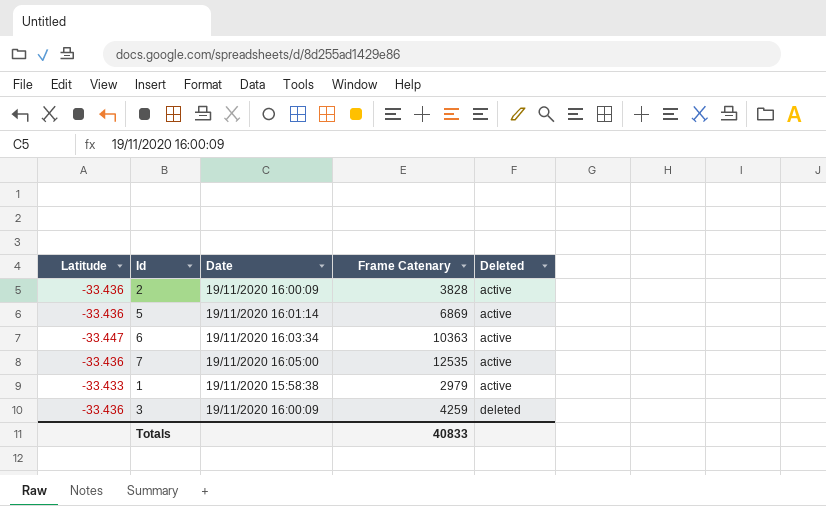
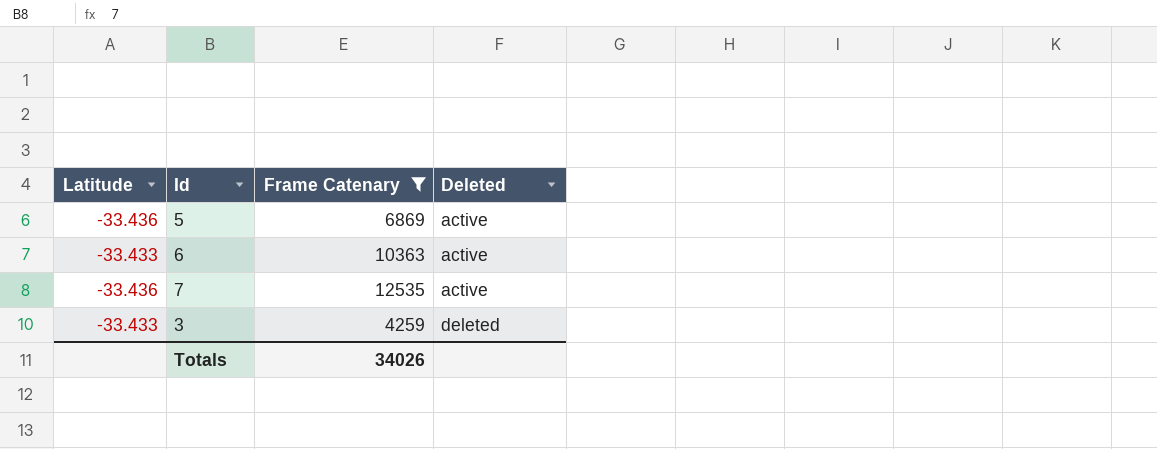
filter: none -> Frame Catenary >= 4259
column Date | position: 3 -> none
6 | Latitude: -33.447 -> -33.433
3 | Latitude: -33.436 -> -33.433
Totals | Frame Catenary: 40833 -> 34026

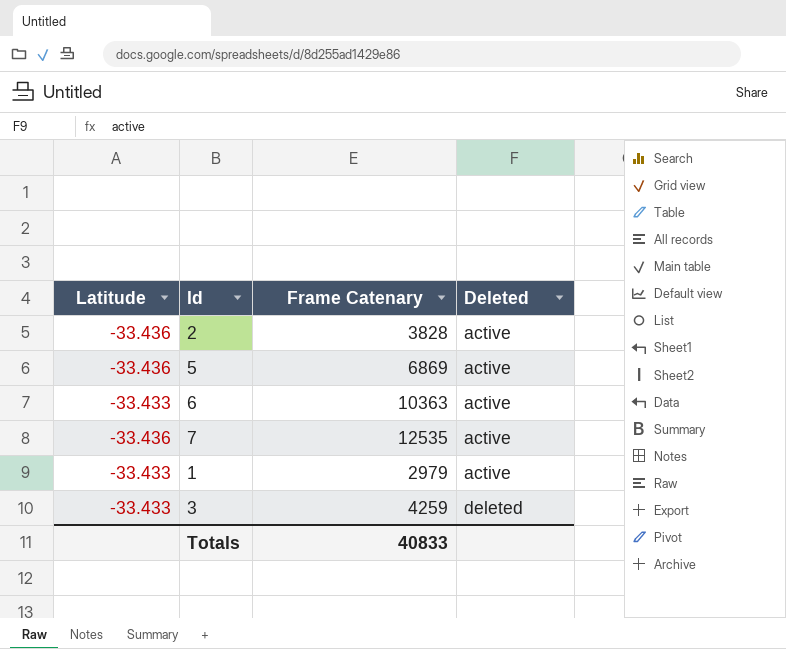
filter: Frame Catenary >= 4259 -> none
Totals | Frame Catenary: 34026 -> 40833

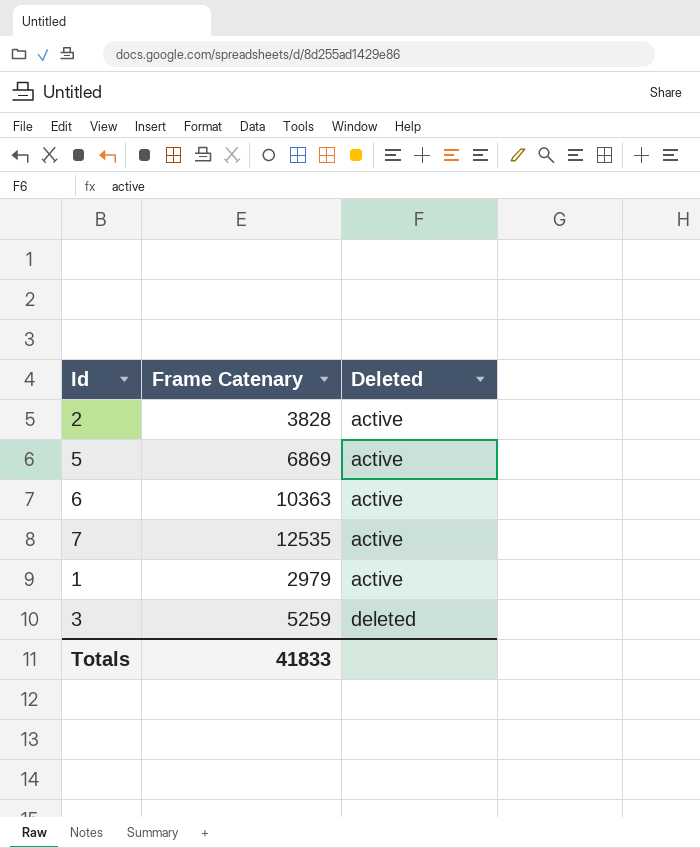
column Latitude | position: 1 -> none
3 | Frame Catenary: 4259 -> 5259
Totals | Frame Catenary: 40833 -> 41833

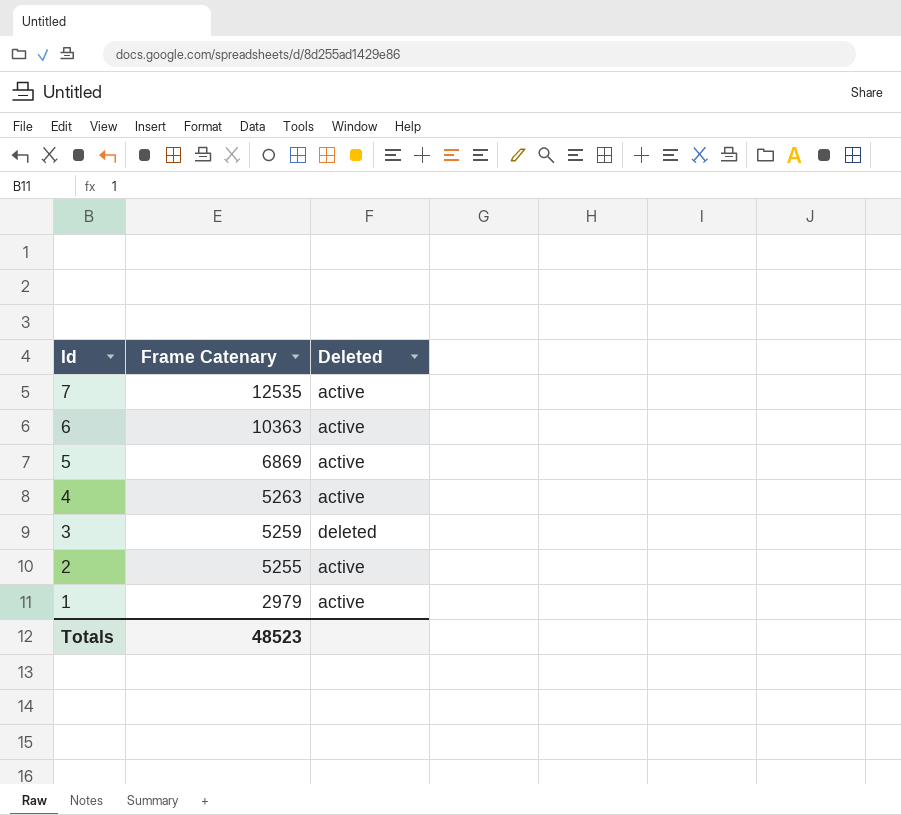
row order: Deleted ascending -> Id descending
row 4: none -> 5263 | active
2 | Frame Catenary: 3828 -> 5255
Totals | Frame Catenary: 41833 -> 48523

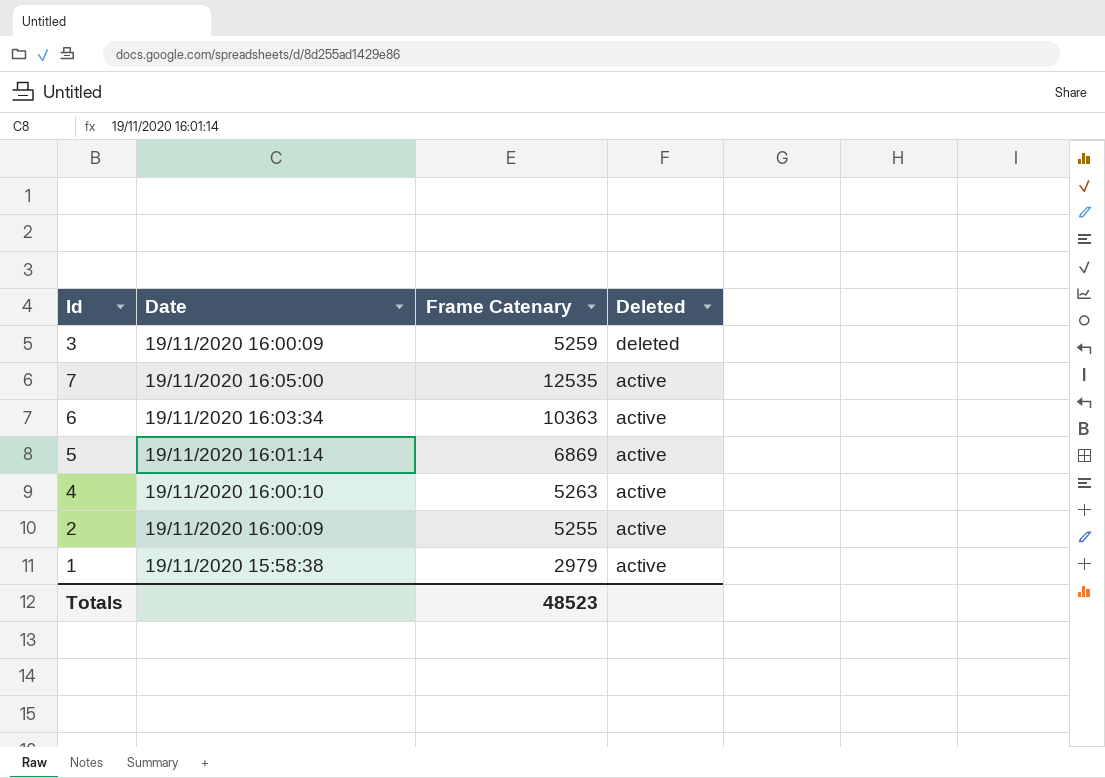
row order: Id descending -> Deleted descending
column Date | position: none -> 2

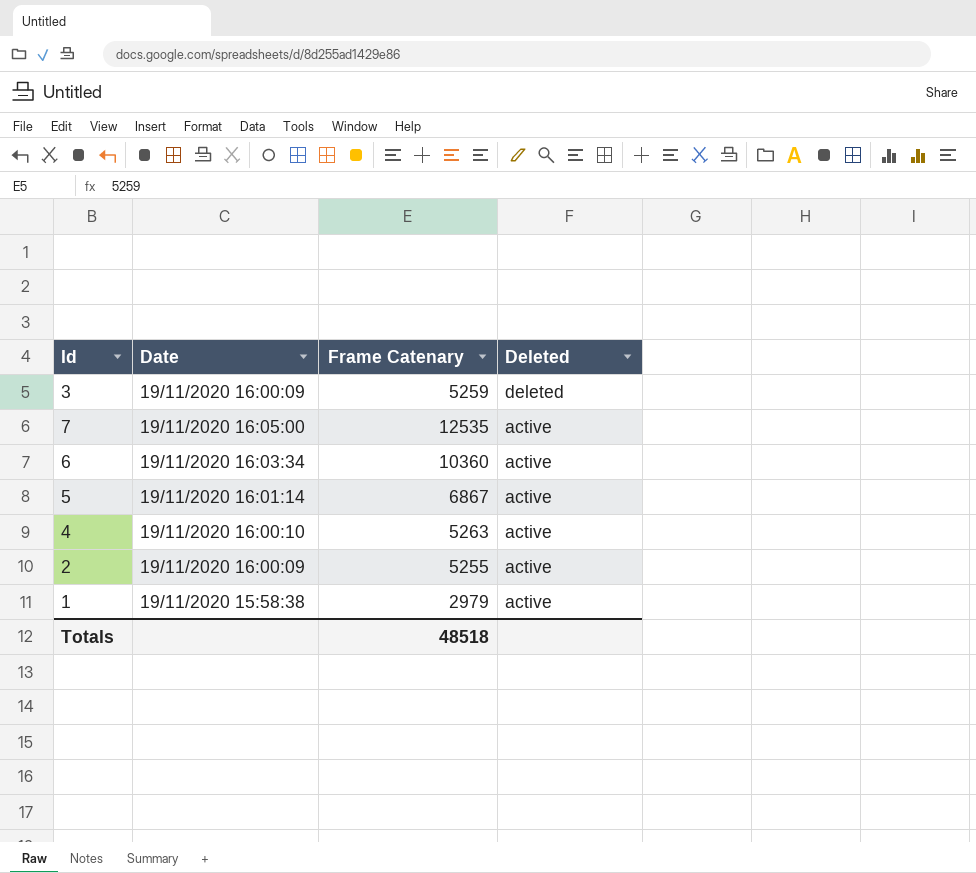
6 | Frame Catenary: 10363 -> 10360
5 | Frame Catenary: 6869 -> 6867
Totals | Frame Catenary: 48523 -> 48518

